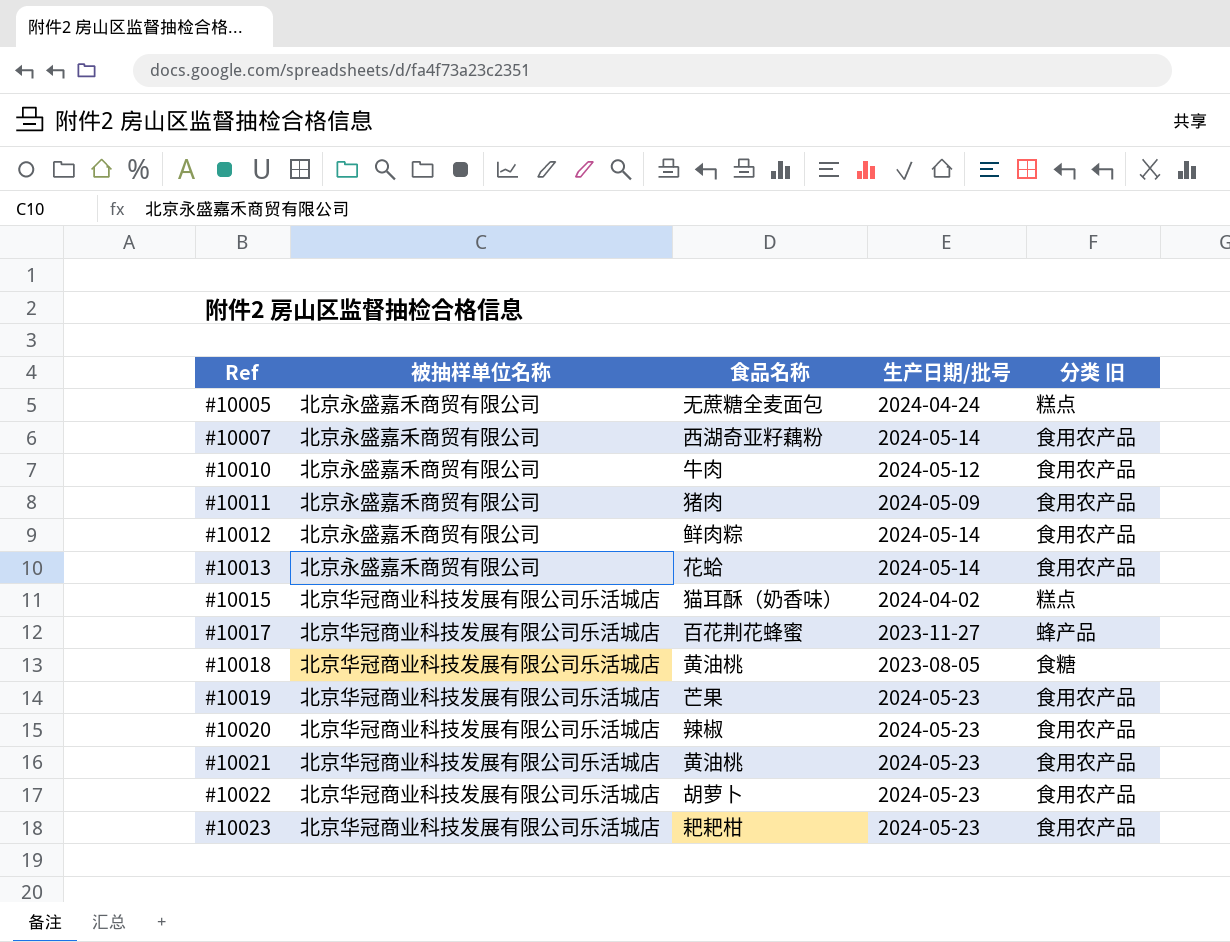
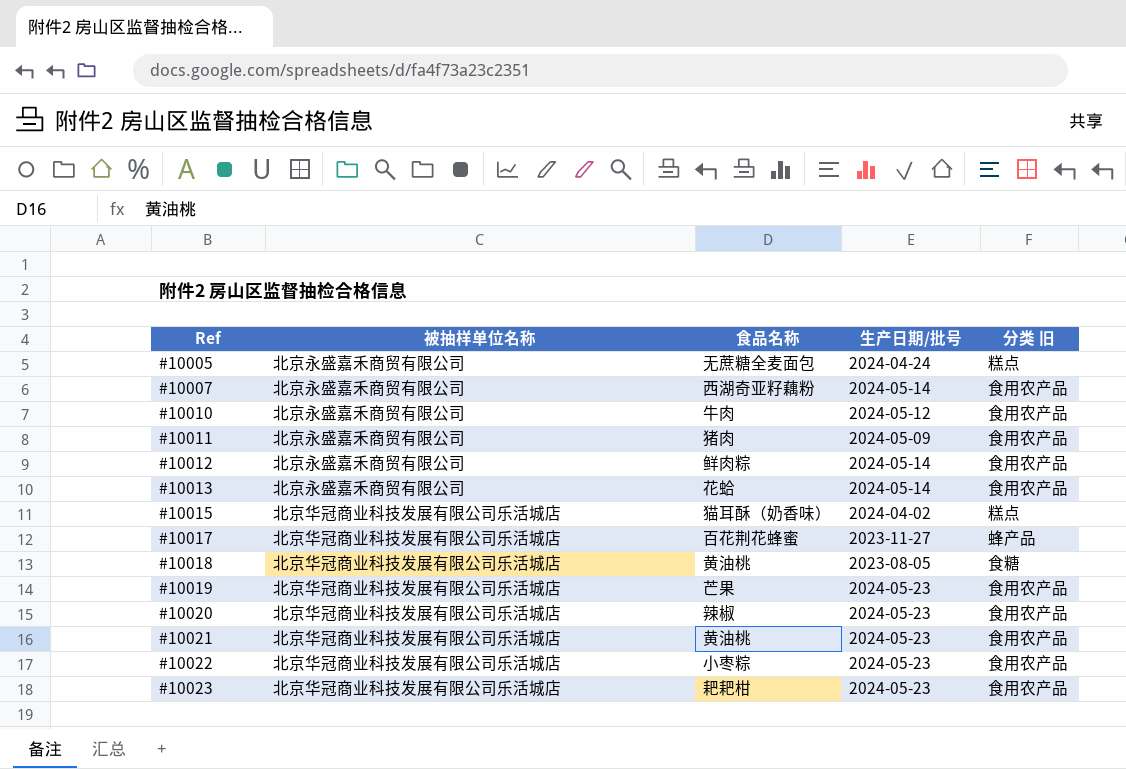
#10022 | 食品名称: 胡萝卜 -> 小枣粽

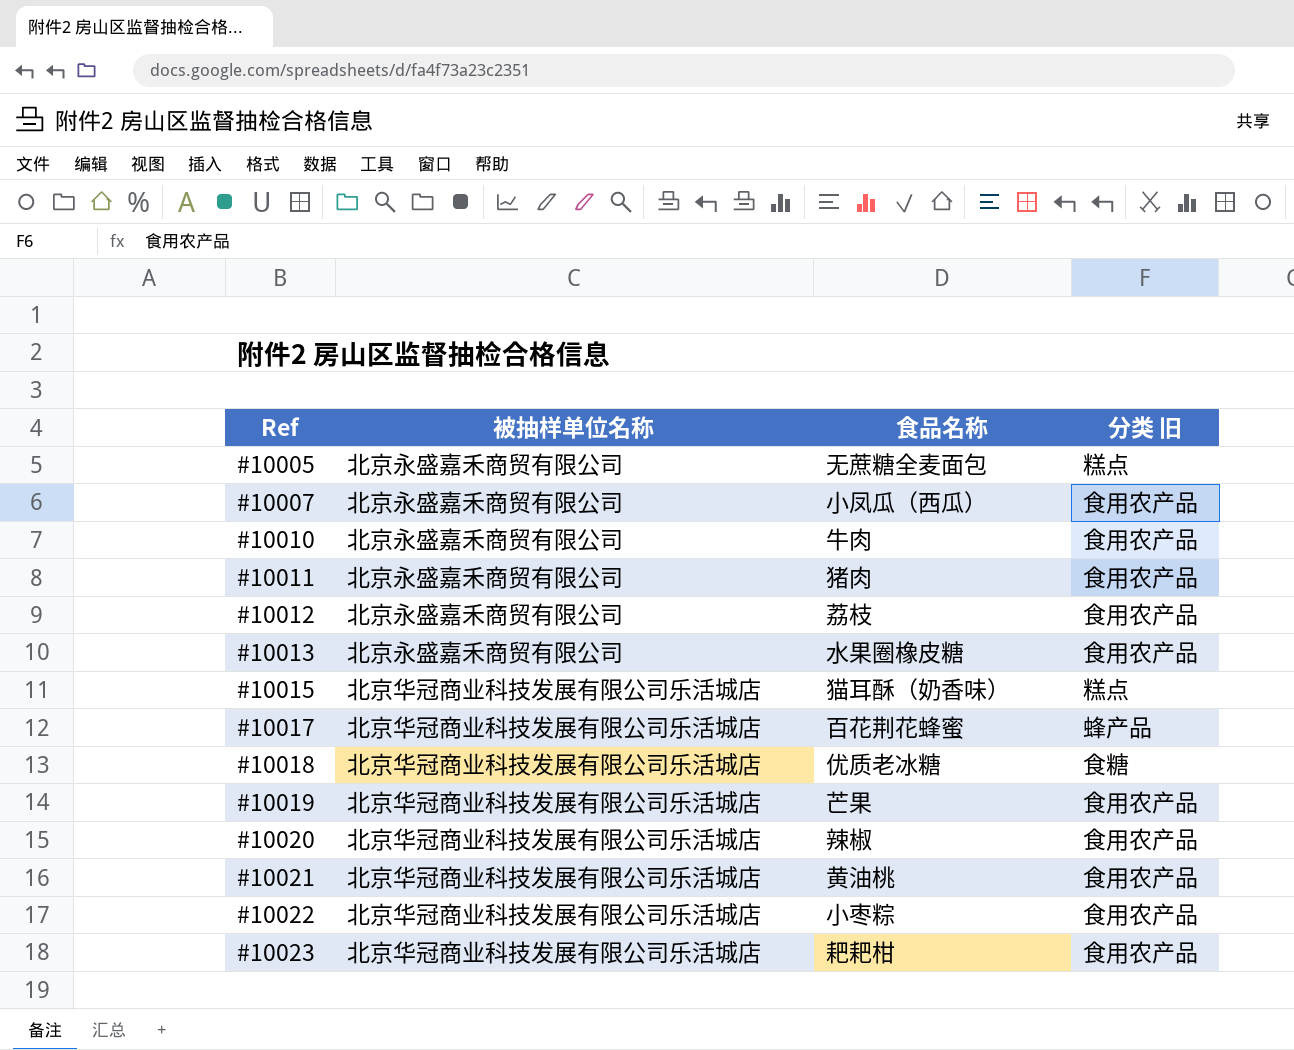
column 生产日期/批号 | position: 4 -> none
#10007 | 食品名称: 西湖奇亚籽藕粉 -> 小凤瓜（西瓜）
#10012 | 食品名称: 鲜肉粽 -> 荔枝
#10013 | 食品名称: 花蛤 -> 水果圈橡皮糖
#10018 | 食品名称: 黄油桃 -> 优质老冰糖

